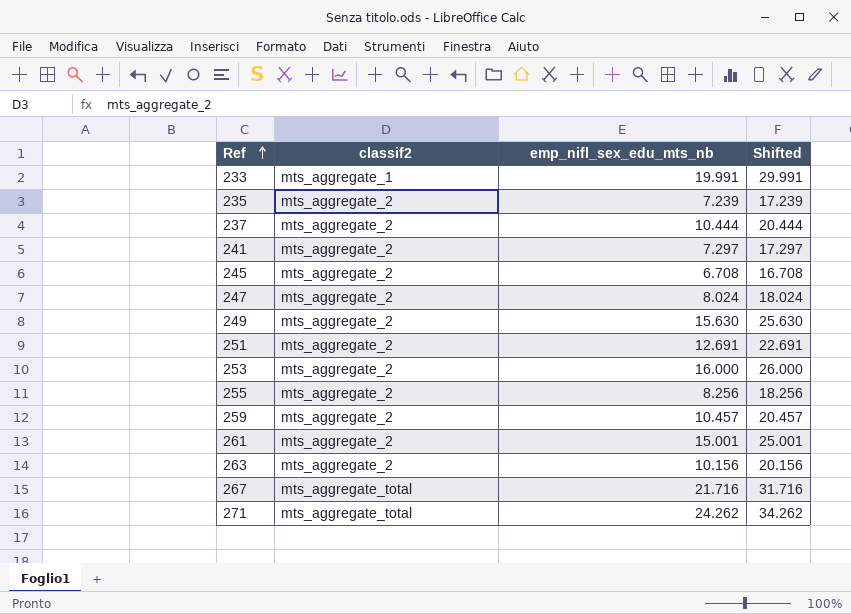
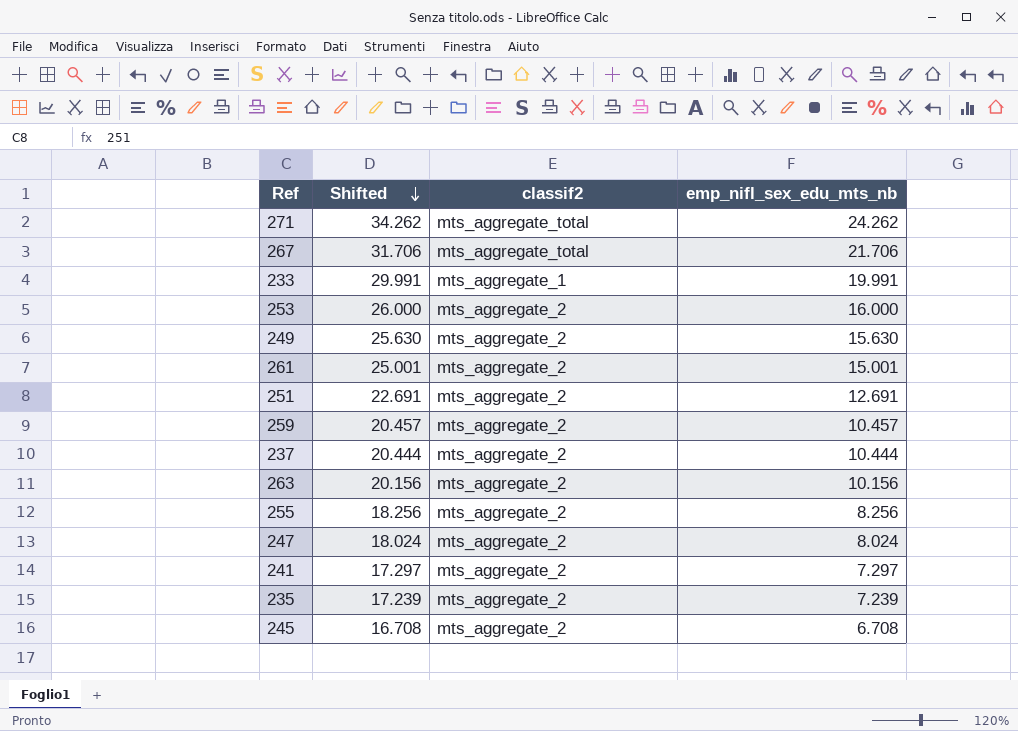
row order: Ref ascending -> Shifted descending
column Shifted | position: 4 -> 2
267 | Shifted: 31.716 -> 31.706
267 | emp_nifl_sex_edu_mts_nb: 21.716 -> 21.706

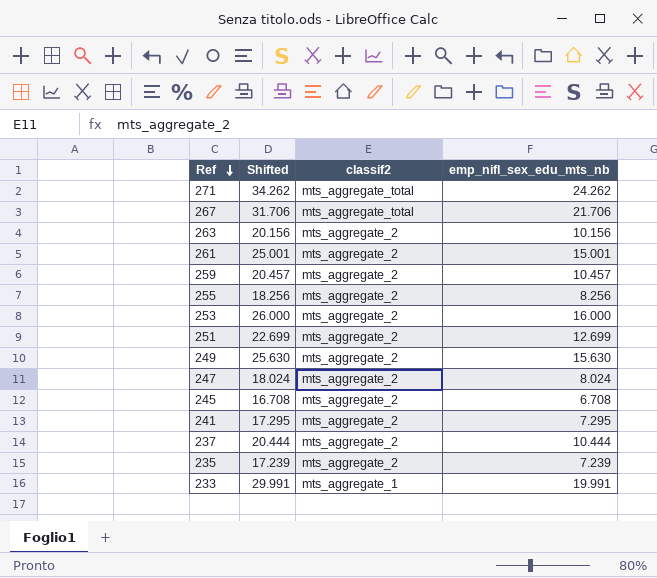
row order: Shifted descending -> Ref descending
251 | Shifted: 22.691 -> 22.699
251 | emp_nifl_sex_edu_mts_nb: 12.691 -> 12.699
241 | Shifted: 17.297 -> 17.295
241 | emp_nifl_sex_edu_mts_nb: 7.297 -> 7.295

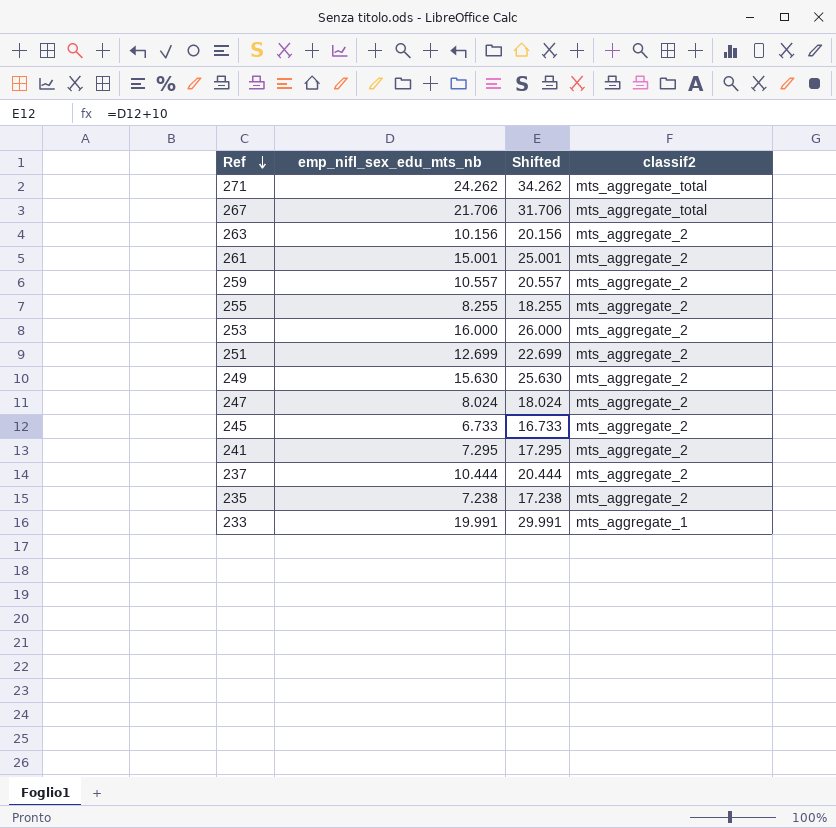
column emp_nifl_sex_edu_mts_nb | position: 4 -> 2
259 | emp_nifl_sex_edu_mts_nb: 10.457 -> 10.557
259 | Shifted: 20.457 -> 20.557
255 | emp_nifl_sex_edu_mts_nb: 8.256 -> 8.255
255 | Shifted: 18.256 -> 18.255
245 | emp_nifl_sex_edu_mts_nb: 6.708 -> 6.733
245 | Shifted: 16.708 -> 16.733
235 | emp_nifl_sex_edu_mts_nb: 7.239 -> 7.238
235 | Shifted: 17.239 -> 17.238

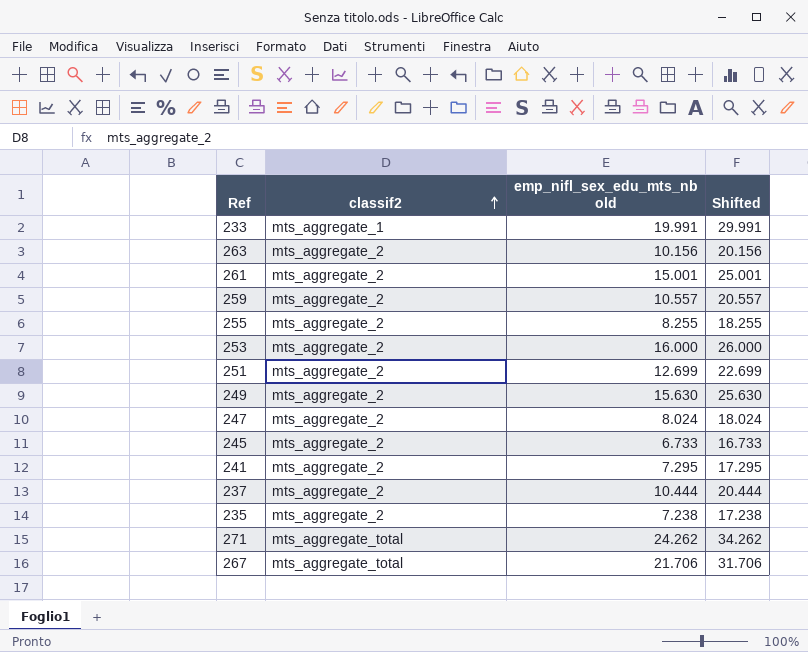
row order: Ref descending -> classif2 ascending
column classif2 | position: 4 -> 2
column name: emp_nifl_sex_edu_mts_nb -> emp_nifl_sex_edu_mts_nb old

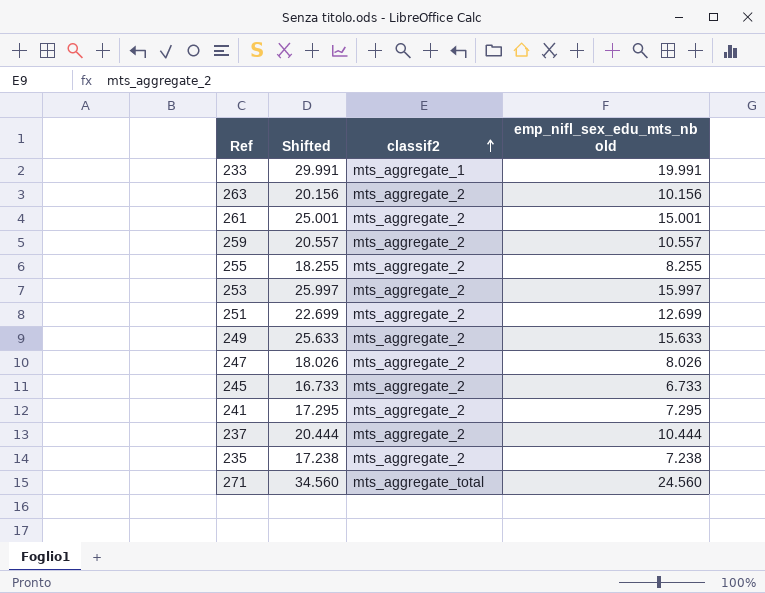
column Shifted | position: 4 -> 2
row 267: mts_aggregate_total | 21.706 | 31.706 -> none
253 | Shifted: 26.000 -> 25.997
253 | emp_nifl_sex_edu_mts_nb old: 16.000 -> 15.997
249 | Shifted: 25.630 -> 25.633
249 | emp_nifl_sex_edu_mts_nb old: 15.630 -> 15.633
247 | Shifted: 18.024 -> 18.026
247 | emp_nifl_sex_edu_mts_nb old: 8.024 -> 8.026
271 | Shifted: 34.262 -> 34.560
271 | emp_nifl_sex_edu_mts_nb old: 24.262 -> 24.560

